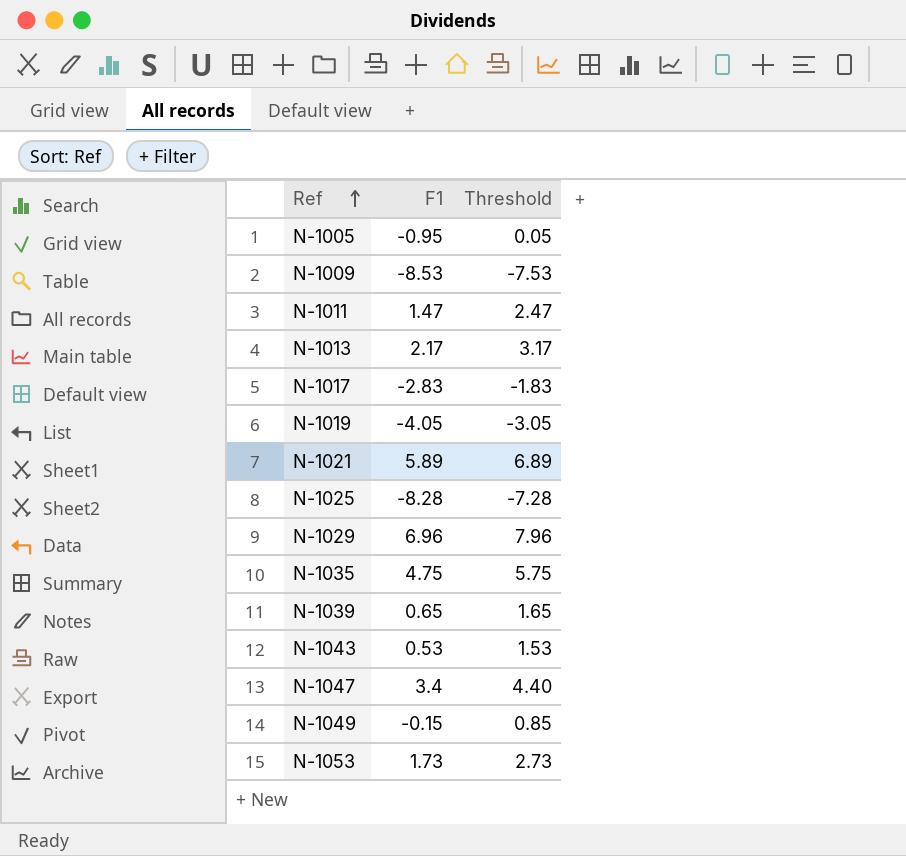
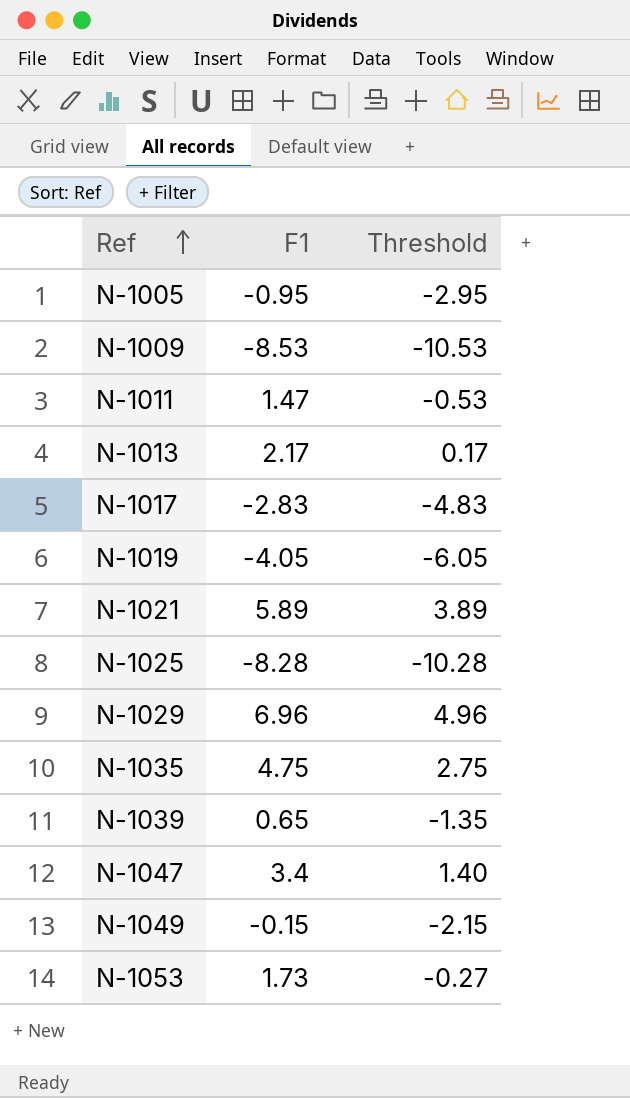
column Threshold | formula: [F1] + 1 -> [F1] - 2
row N-1043: 0.53 | 1.53 -> none

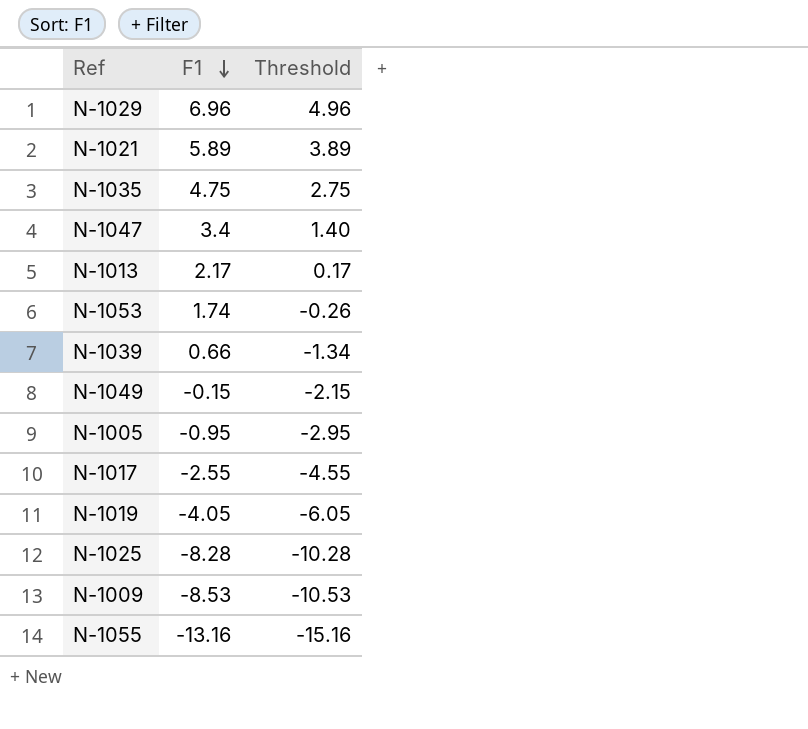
row order: Ref ascending -> F1 descending
row N-1011: 1.47 | -0.53 -> none
N-1053 | F1: 1.73 -> 1.74
N-1053 | Threshold: -0.27 -> -0.26
N-1039 | F1: 0.65 -> 0.66
N-1039 | Threshold: -1.35 -> -1.34
N-1017 | F1: -2.83 -> -2.55
N-1017 | Threshold: -4.83 -> -4.55
row N-1055: none -> -13.16 | -15.16

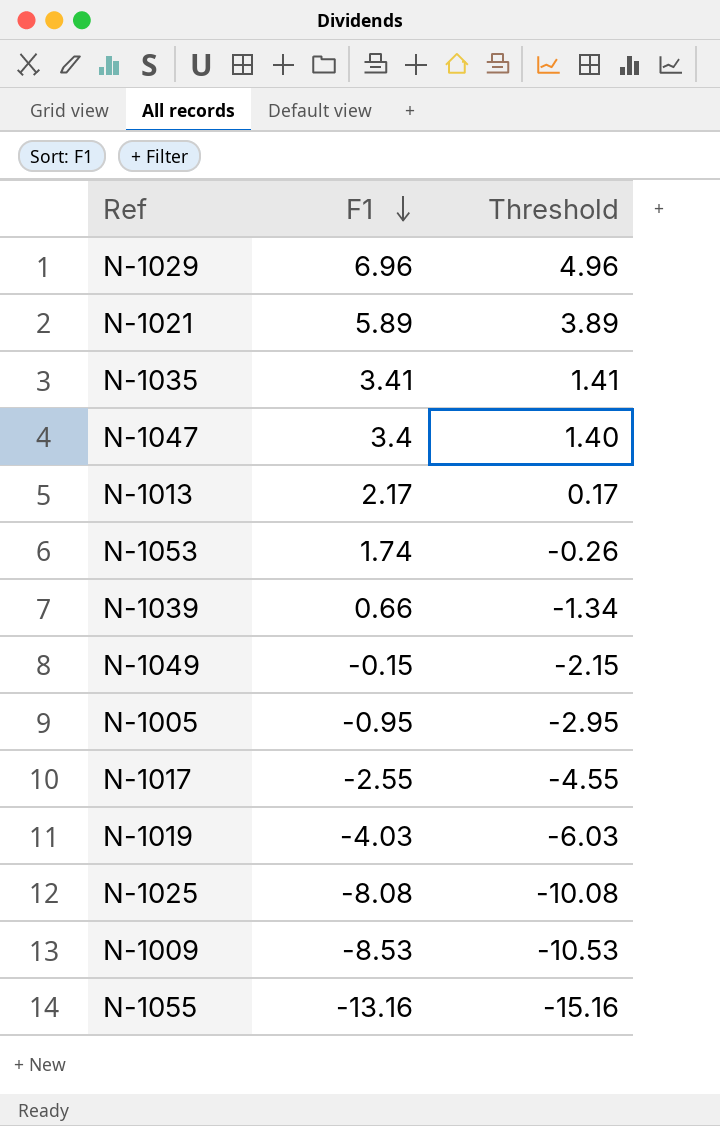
N-1035 | F1: 4.75 -> 3.41
N-1035 | Threshold: 2.75 -> 1.41
N-1019 | F1: -4.05 -> -4.03
N-1019 | Threshold: -6.05 -> -6.03
N-1025 | F1: -8.28 -> -8.08
N-1025 | Threshold: -10.28 -> -10.08

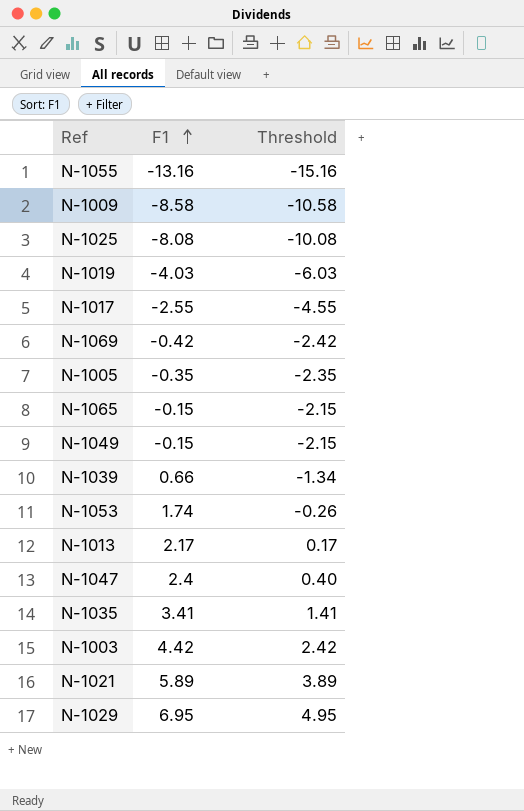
row order: F1 descending -> F1 ascending
N-1009 | F1: -8.53 -> -8.58
N-1009 | Threshold: -10.53 -> -10.58
row N-1069: none -> -0.42 | -2.42
N-1005 | F1: -0.95 -> -0.35
N-1005 | Threshold: -2.95 -> -2.35
row N-1065: none -> -0.15 | -2.15
N-1047 | F1: 3.4 -> 2.4
N-1047 | Threshold: 1.40 -> 0.40
row N-1003: none -> 4.42 | 2.42
N-1029 | F1: 6.96 -> 6.95
N-1029 | Threshold: 4.96 -> 4.95

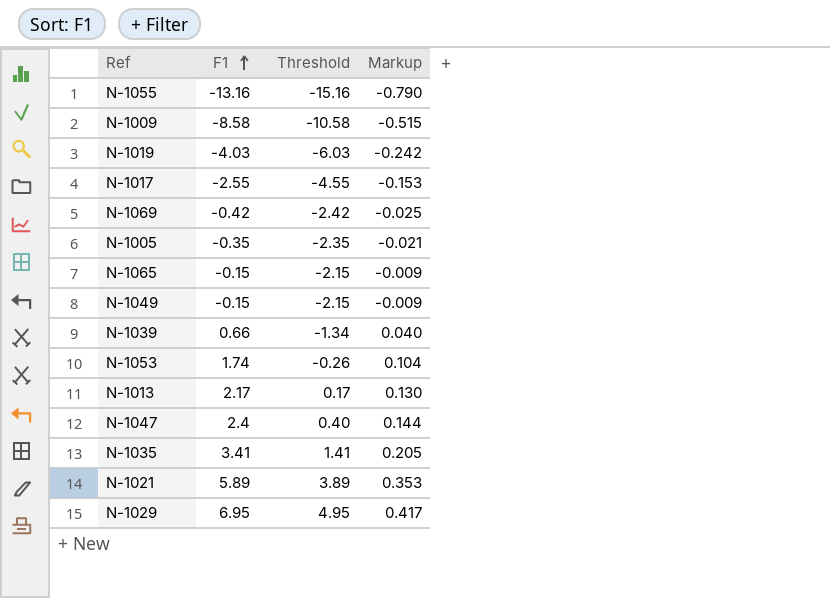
column Markup | formula: none -> [F1] * 0.06
row N-1025: -8.08 | -10.08 -> none
row N-1003: 4.42 | 2.42 -> none

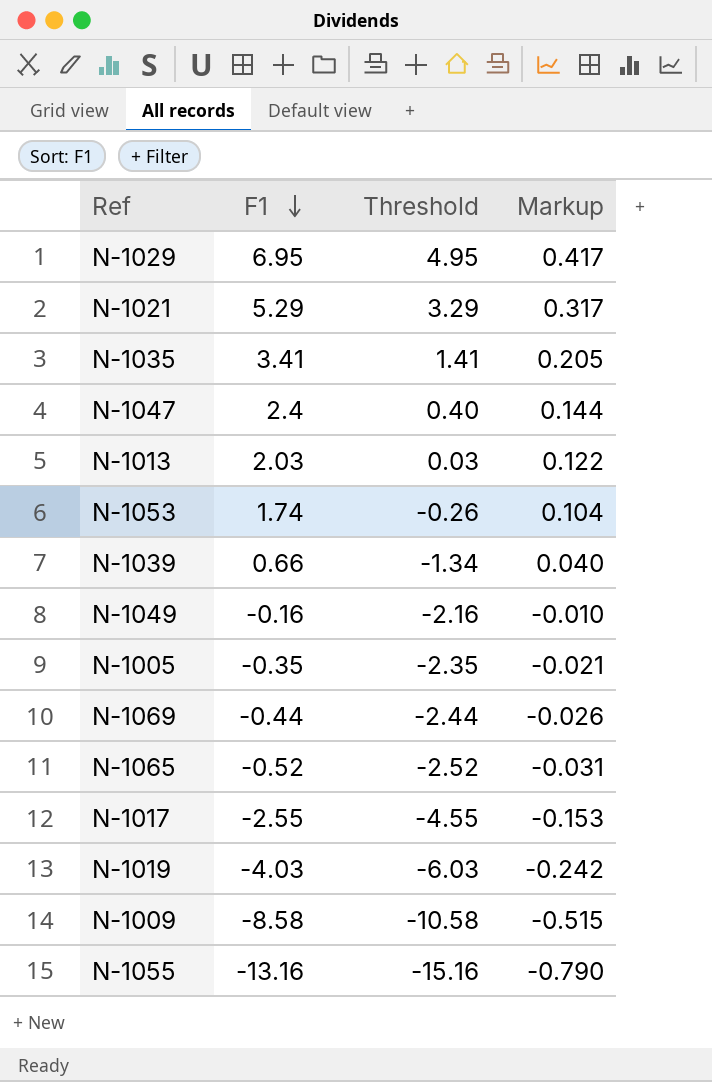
row order: F1 ascending -> F1 descending
N-1021 | F1: 5.89 -> 5.29
N-1021 | Threshold: 3.89 -> 3.29
N-1021 | Markup: 0.353 -> 0.317
N-1013 | F1: 2.17 -> 2.03
N-1013 | Threshold: 0.17 -> 0.03
N-1013 | Markup: 0.130 -> 0.122
N-1049 | F1: -0.15 -> -0.16
N-1049 | Threshold: -2.15 -> -2.16
N-1049 | Markup: -0.009 -> -0.010
N-1069 | F1: -0.42 -> -0.44
N-1069 | Threshold: -2.42 -> -2.44
N-1069 | Markup: -0.025 -> -0.026
N-1065 | F1: -0.15 -> -0.52
N-1065 | Threshold: -2.15 -> -2.52
N-1065 | Markup: -0.009 -> -0.031

